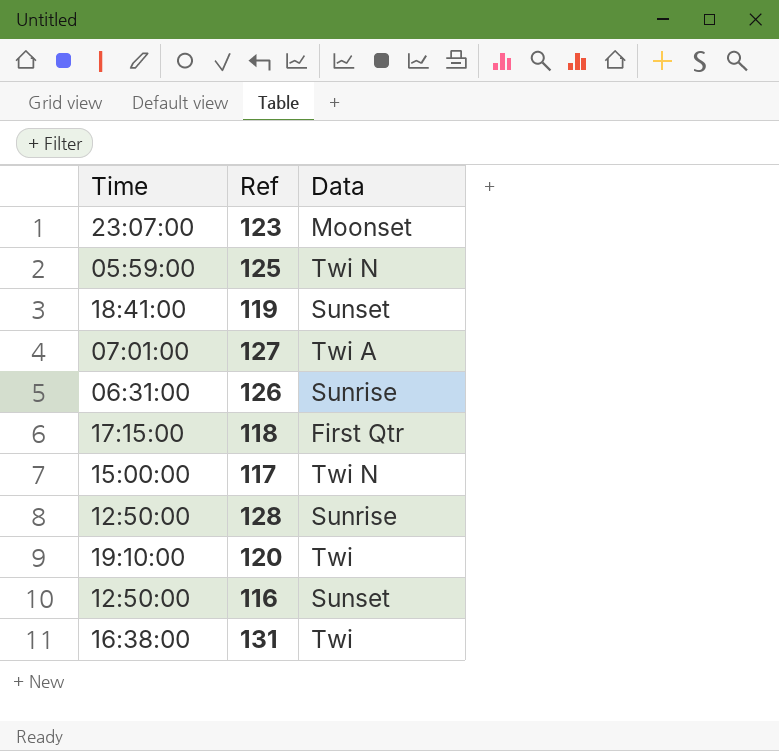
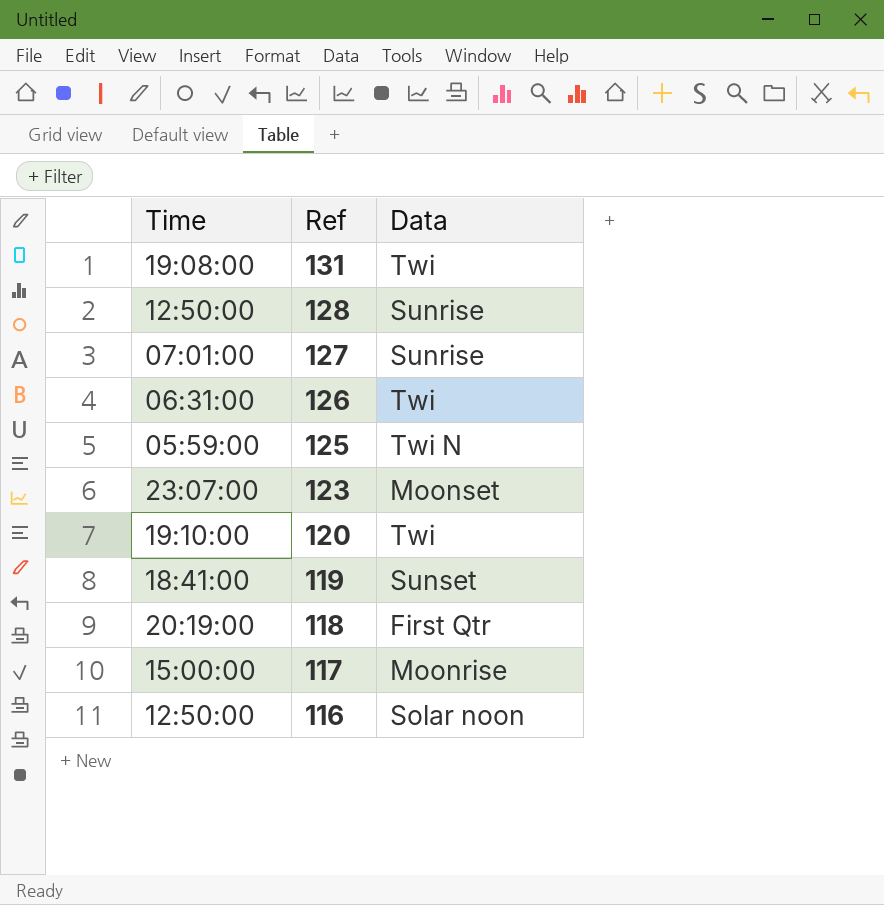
row order: none -> Ref descending
131 | Time: 16:38:00 -> 19:08:00
127 | Data: Twi A -> Sunrise
126 | Data: Sunrise -> Twi
118 | Time: 17:15:00 -> 20:19:00
117 | Data: Twi N -> Moonrise
116 | Data: Sunset -> Solar noon

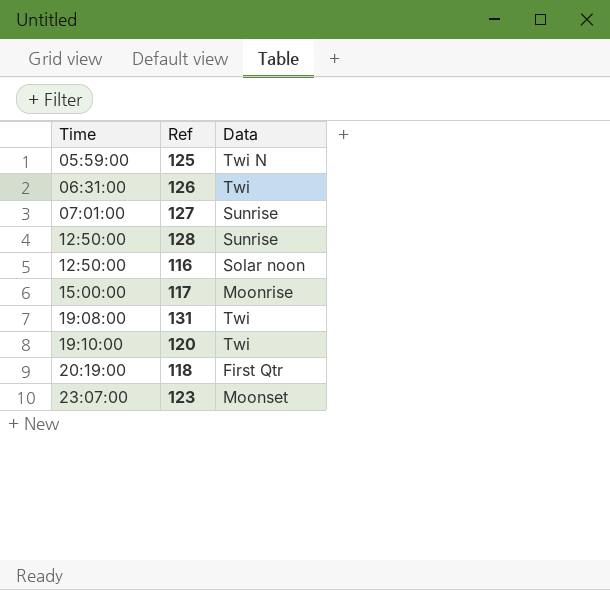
row order: Ref descending -> Time ascending
row 119: 18:41:00 | Sunset -> none

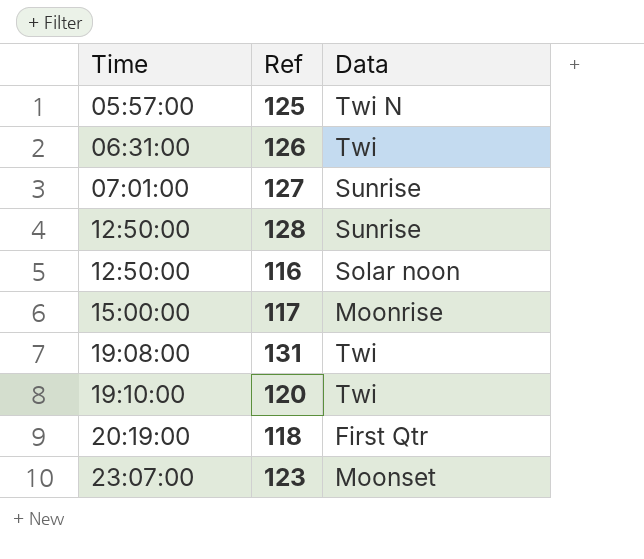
125 | Time: 05:59:00 -> 05:57:00

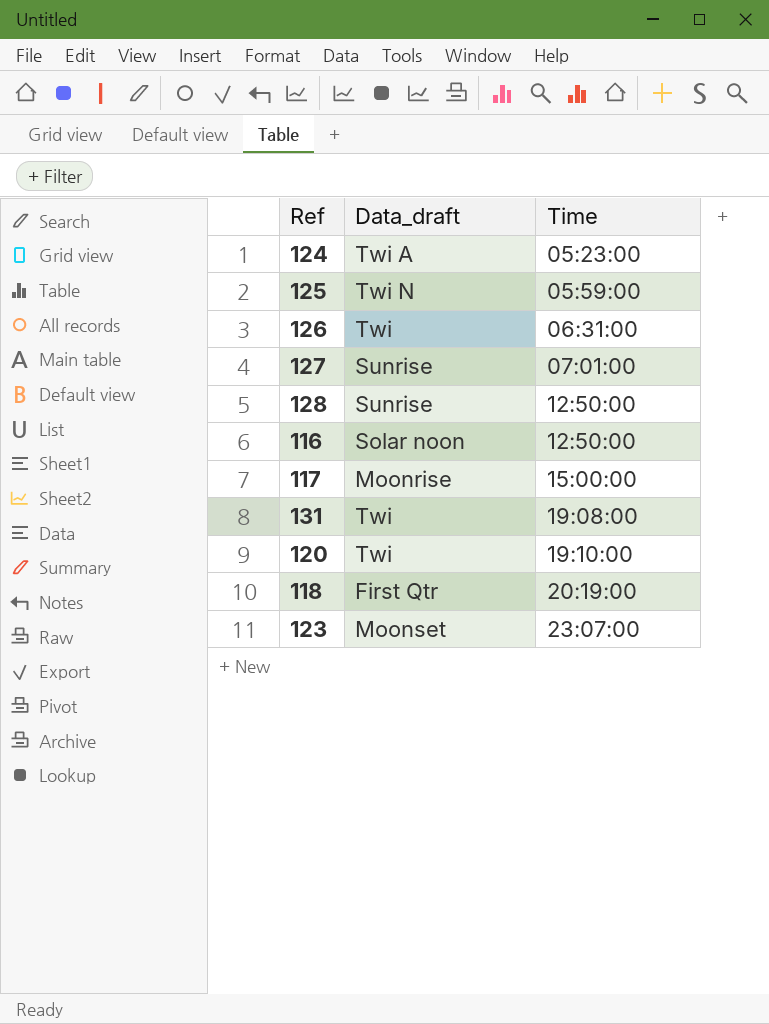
column name: Data -> Data_draft
column Time | position: 1 -> 3
row 124: none -> Twi A | 05:23:00
125 | Time: 05:57:00 -> 05:59:00

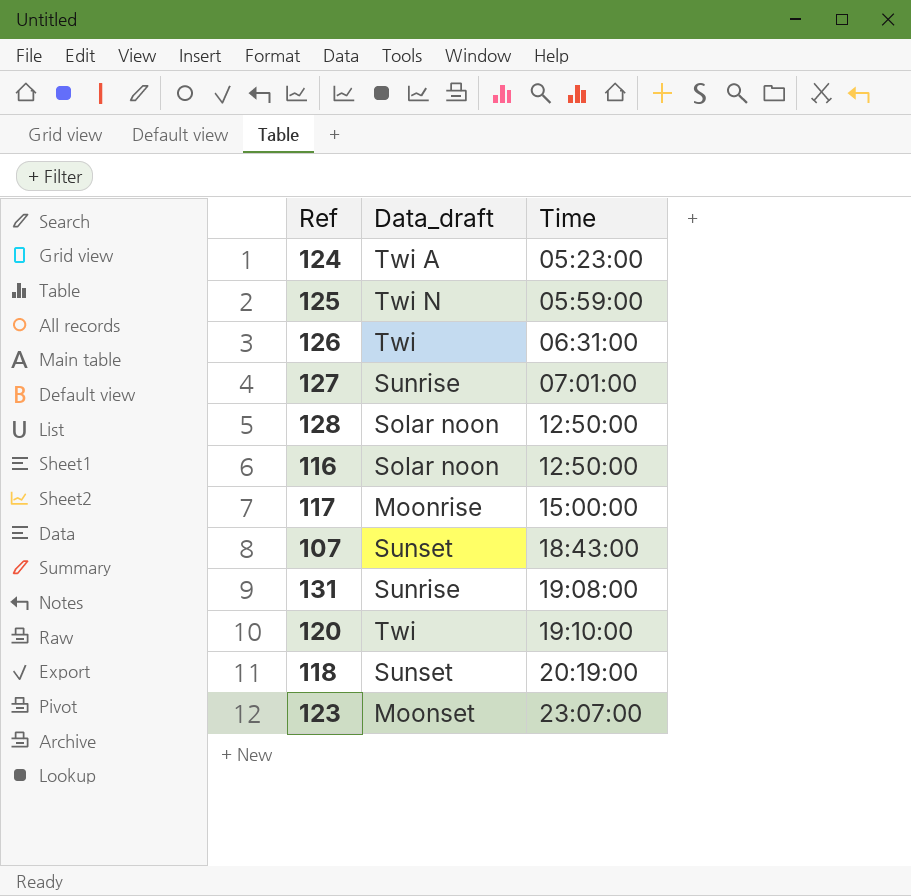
128 | Data_draft: Sunrise -> Solar noon
row 107: none -> Sunset | 18:43:00
131 | Data_draft: Twi -> Sunrise
118 | Data_draft: First Qtr -> Sunset

